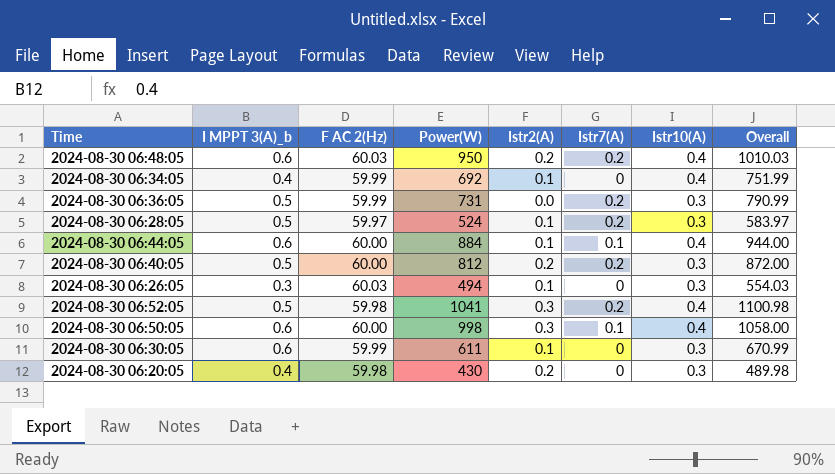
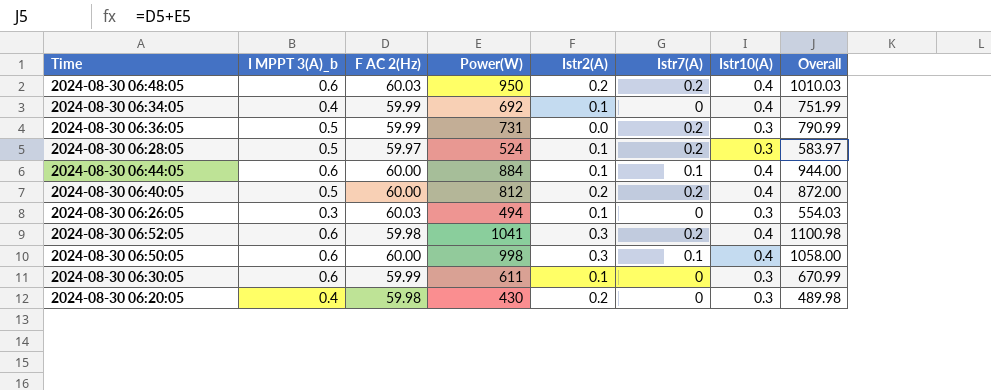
2024-08-30 06:40:05 | Istr10(A): 0.3 -> 0.4
2024-08-30 06:52:05 | I MPPT 3(A)_b: 0.5 -> 0.6

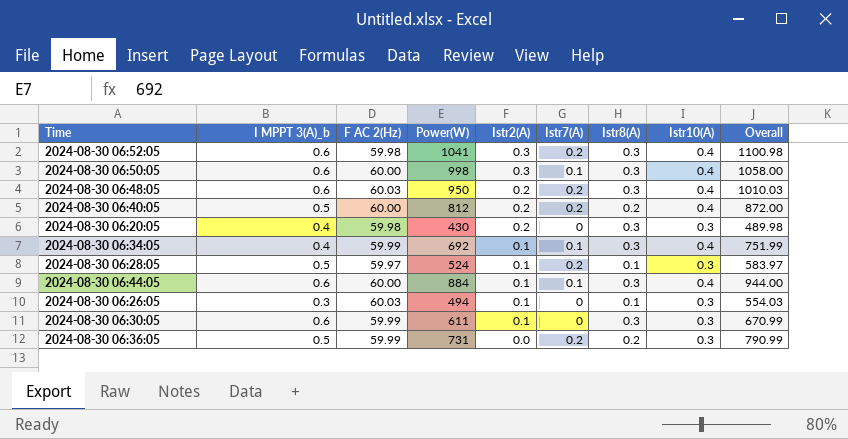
row order: none -> Istr2(A) descending
column Istr8(A) | position: none -> 7
2024-08-30 06:34:05 | Istr7(A): 0 -> 0.1

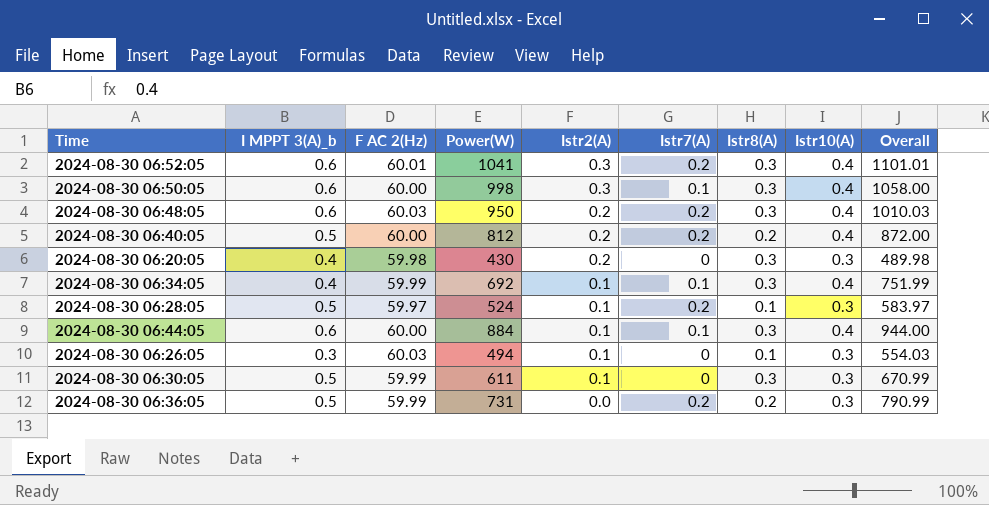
2024-08-30 06:52:05 | F AC 2(Hz): 59.98 -> 60.01
2024-08-30 06:52:05 | Overall: 1100.98 -> 1101.01
2024-08-30 06:30:05 | I MPPT 3(A)_b: 0.6 -> 0.5

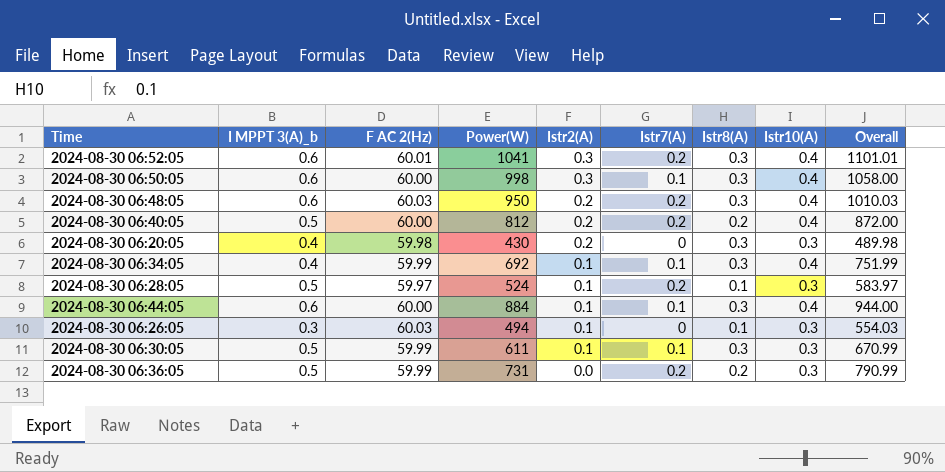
2024-08-30 06:30:05 | Istr7(A): 0 -> 0.1

